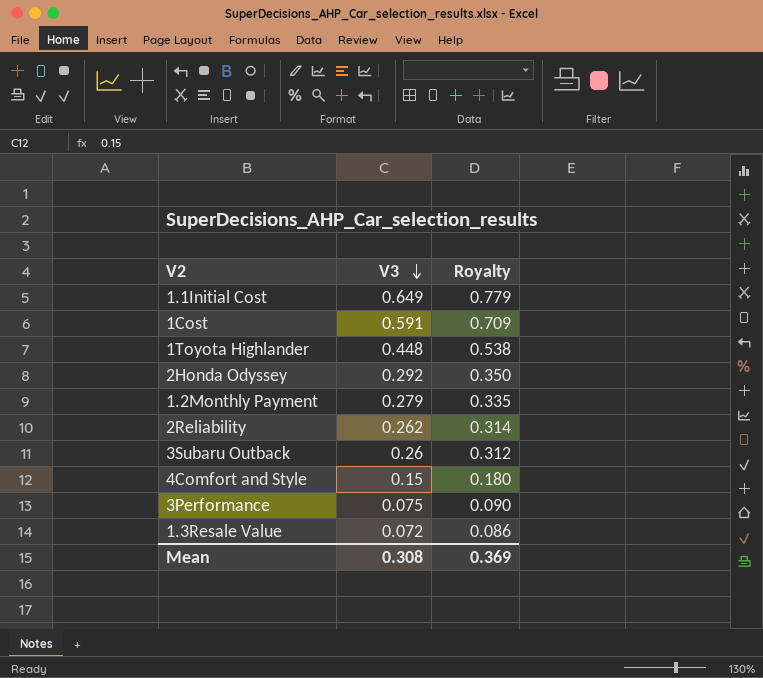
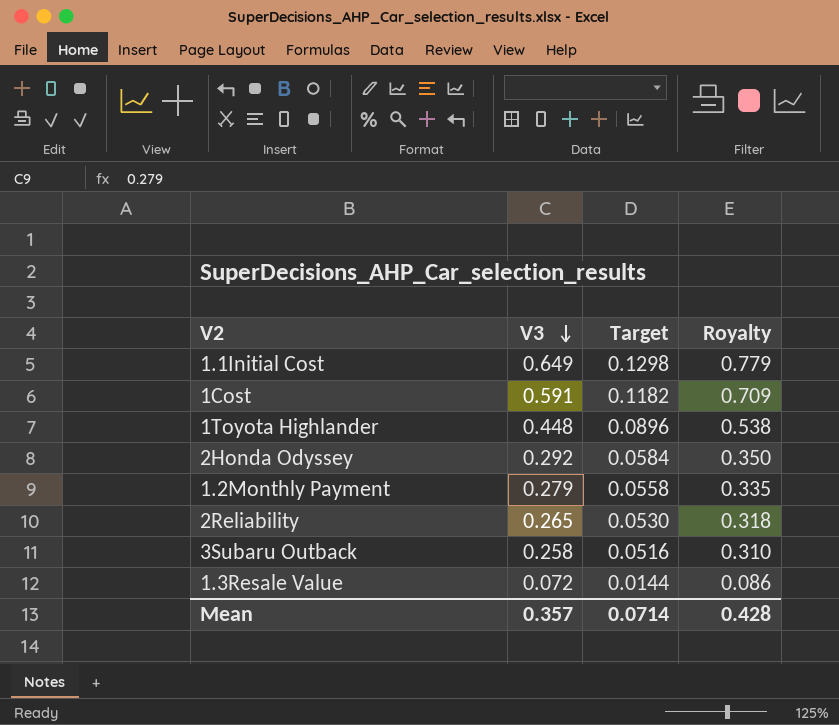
column Target | formula: none -> [V3] * 0.2
row 4Comfort and Style: 0.15 | 0.180 -> none
row 3Performance: 0.075 | 0.090 -> none
2Reliability | V3: 0.262 -> 0.265
2Reliability | Royalty: 0.314 -> 0.318
3Subaru Outback | V3: 0.26 -> 0.258
3Subaru Outback | Royalty: 0.312 -> 0.310
Mean | V3: 0.308 -> 0.357
Mean | Royalty: 0.369 -> 0.428

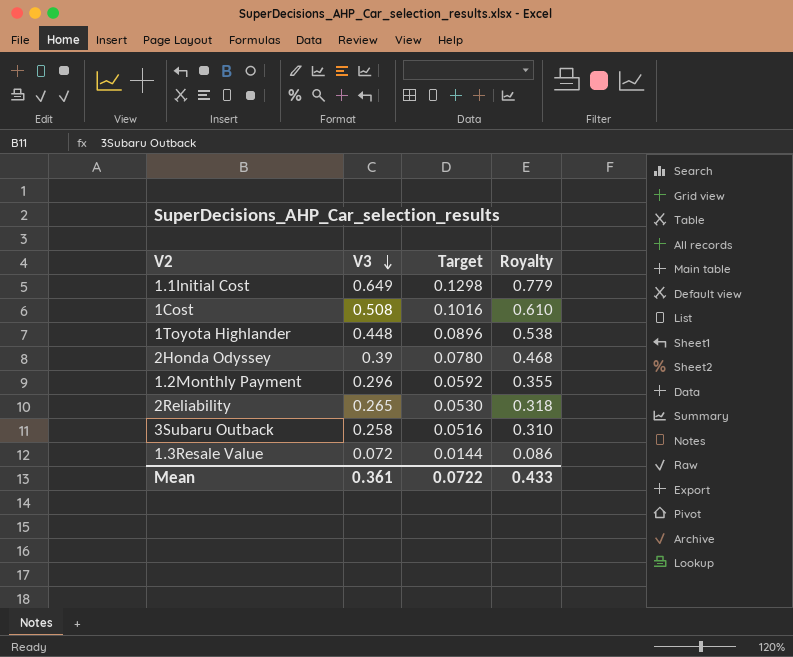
1Cost | V3: 0.591 -> 0.508
1Cost | Target: 0.1182 -> 0.1016
1Cost | Royalty: 0.709 -> 0.610
2Honda Odyssey | V3: 0.292 -> 0.39
2Honda Odyssey | Target: 0.0584 -> 0.0780
2Honda Odyssey | Royalty: 0.350 -> 0.468
1.2Monthly Payment | V3: 0.279 -> 0.296
1.2Monthly Payment | Target: 0.0558 -> 0.0592
1.2Monthly Payment | Royalty: 0.335 -> 0.355
Mean | V3: 0.357 -> 0.361
Mean | Target: 0.0714 -> 0.0722
Mean | Royalty: 0.428 -> 0.433

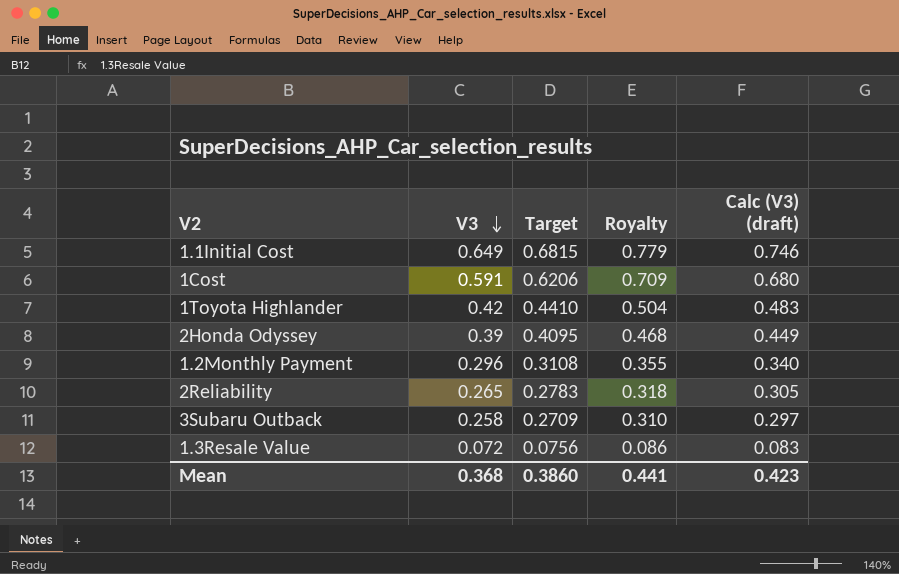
column Target | formula: [V3] * 0.2 -> [V3] * 1.05
column Calc (V3) (draft) | formula: none -> [V3] * 1.15
1Cost | V3: 0.508 -> 0.591
1Cost | Royalty: 0.610 -> 0.709
1Toyota Highlander | V3: 0.448 -> 0.42
1Toyota Highlander | Royalty: 0.538 -> 0.504
Mean | V3: 0.361 -> 0.368
Mean | Target: 0.0722 -> 0.3860
Mean | Royalty: 0.433 -> 0.441

